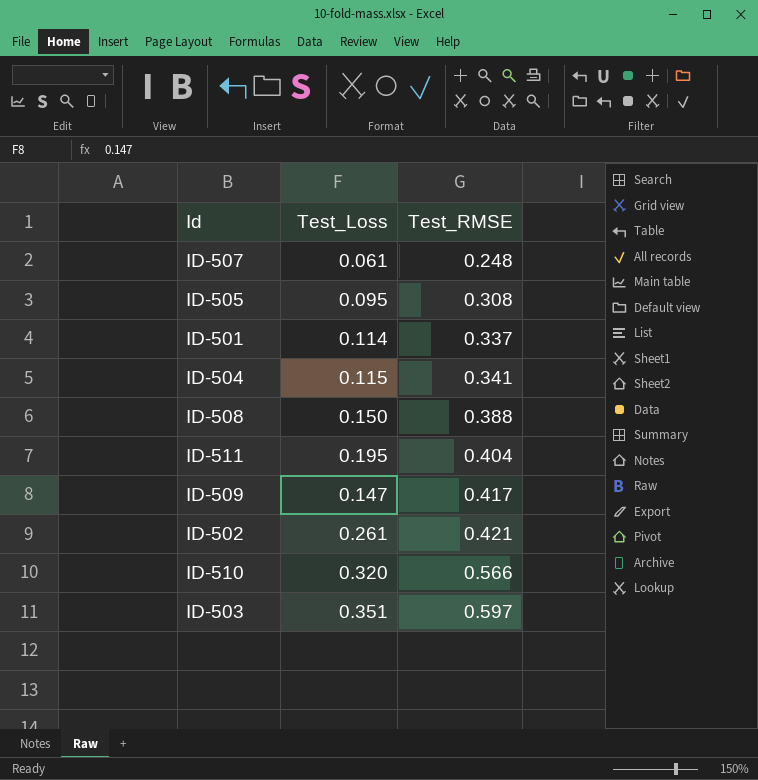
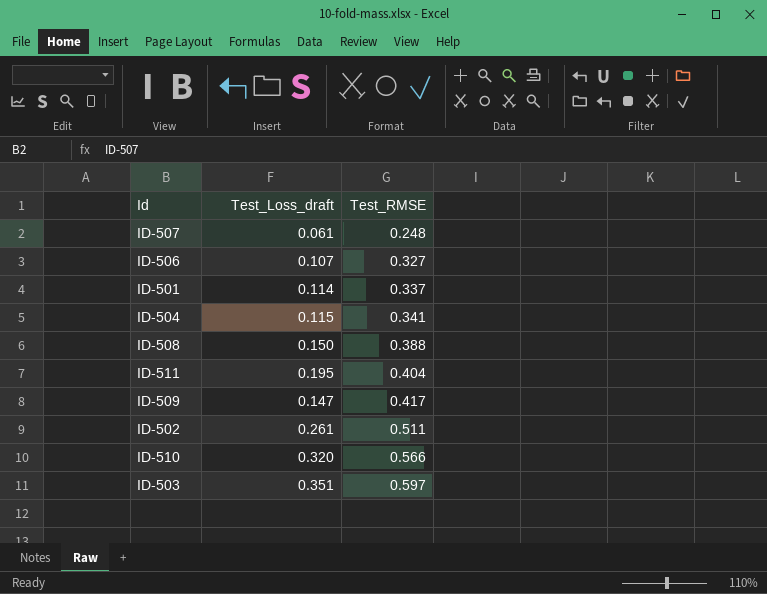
column name: Test_Loss -> Test_Loss_draft
row ID-505: 0.095 | 0.308 -> none
row ID-506: none -> 0.107 | 0.327
ID-502 | Test_RMSE: 0.421 -> 0.511

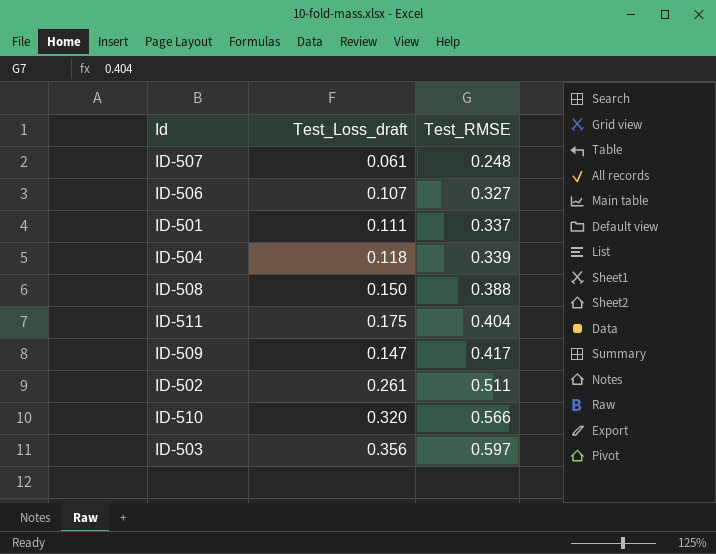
ID-501 | Test_Loss_draft: 0.114 -> 0.111
ID-504 | Test_Loss_draft: 0.115 -> 0.118
ID-504 | Test_RMSE: 0.341 -> 0.339
ID-511 | Test_Loss_draft: 0.195 -> 0.175
ID-503 | Test_Loss_draft: 0.351 -> 0.356

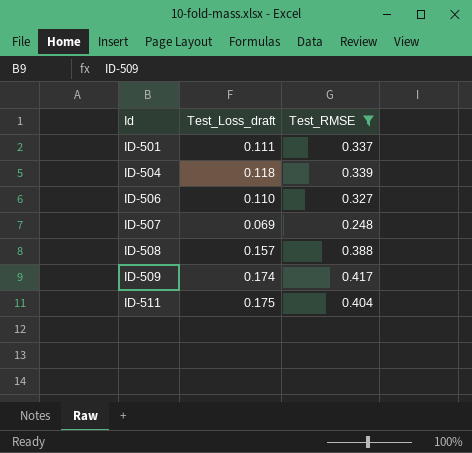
filter: none -> Test_RMSE <= 0.417
row order: Test_RMSE ascending -> Id ascending
ID-506 | Test_Loss_draft: 0.107 -> 0.110
ID-507 | Test_Loss_draft: 0.061 -> 0.069
ID-508 | Test_Loss_draft: 0.150 -> 0.157
ID-509 | Test_Loss_draft: 0.147 -> 0.174

